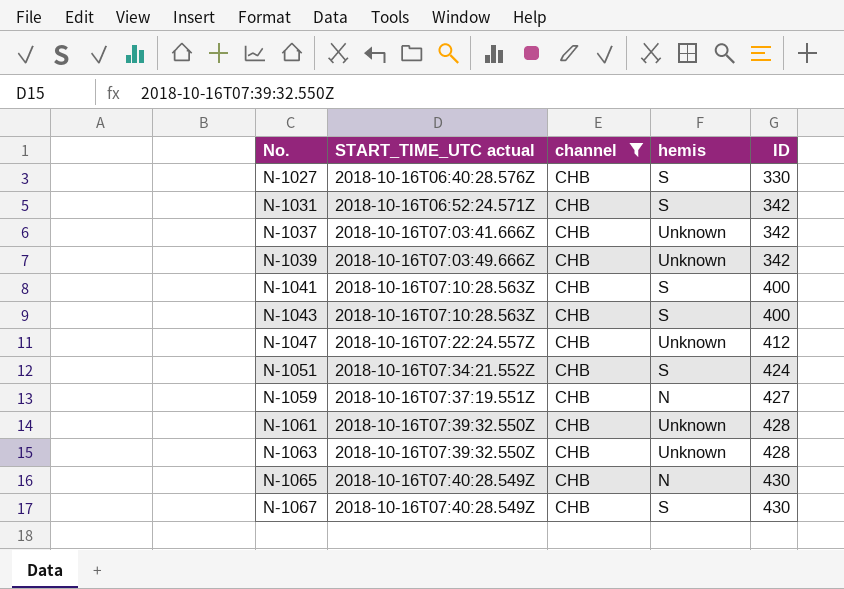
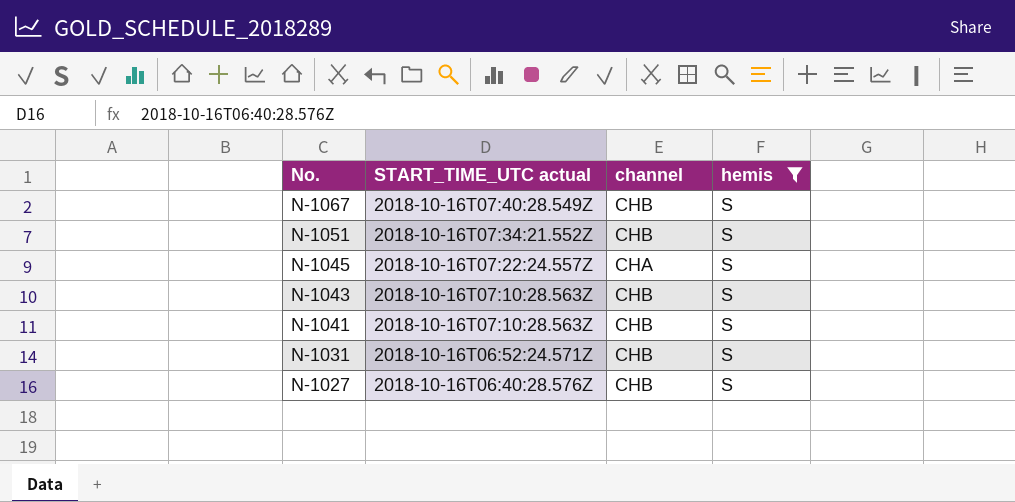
filter: channel = CHB -> hemis = S
row order: No. ascending -> No. descending
column ID | position: 5 -> none

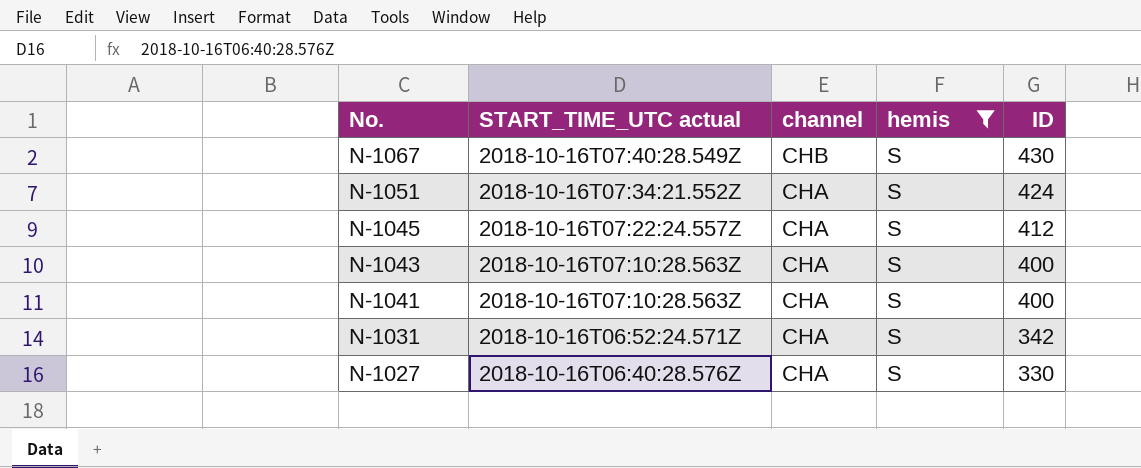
column ID | position: none -> 5
N-1051 | channel: CHB -> CHA
N-1043 | channel: CHB -> CHA
N-1041 | channel: CHB -> CHA
N-1031 | channel: CHB -> CHA
N-1027 | channel: CHB -> CHA

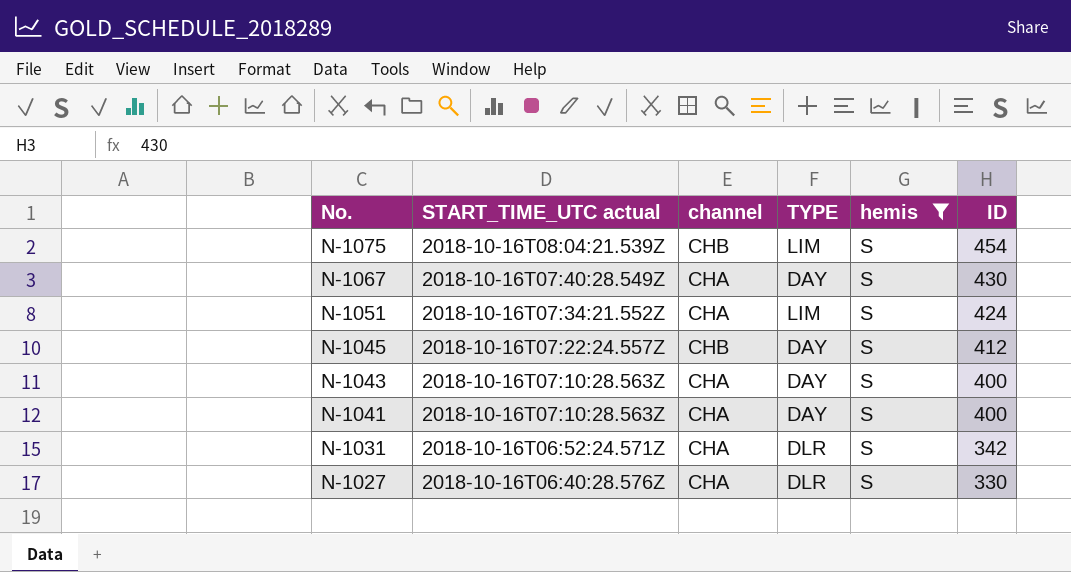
column TYPE | position: none -> 4
row N-1075: none -> 2018-10-16T08:04:21.539Z | CHB | LIM | S | 454
N-1067 | channel: CHB -> CHA
N-1045 | channel: CHA -> CHB

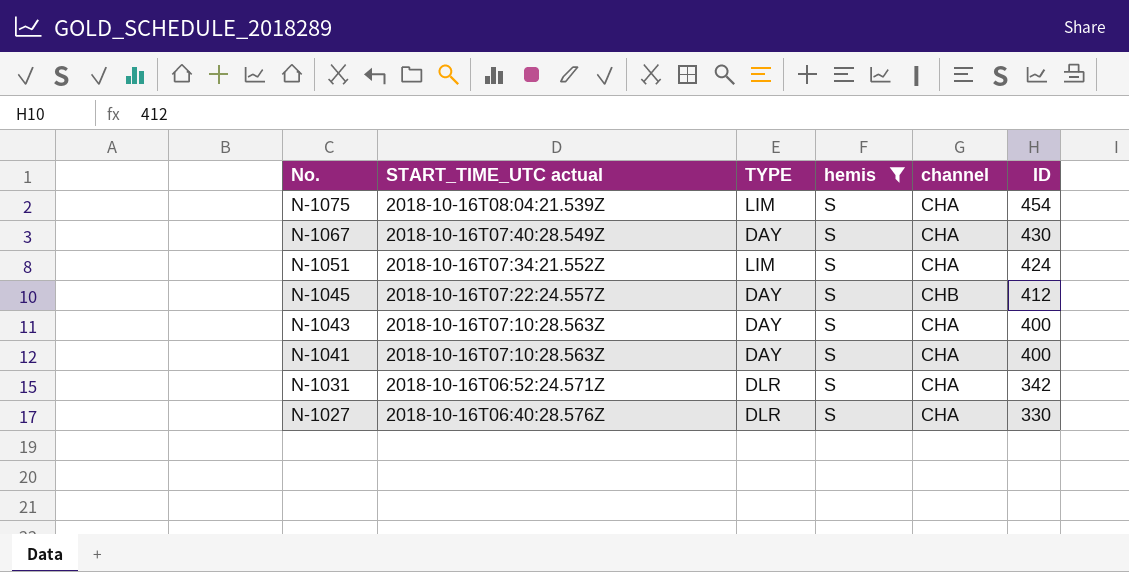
column channel | position: 3 -> 5
N-1075 | channel: CHB -> CHA

